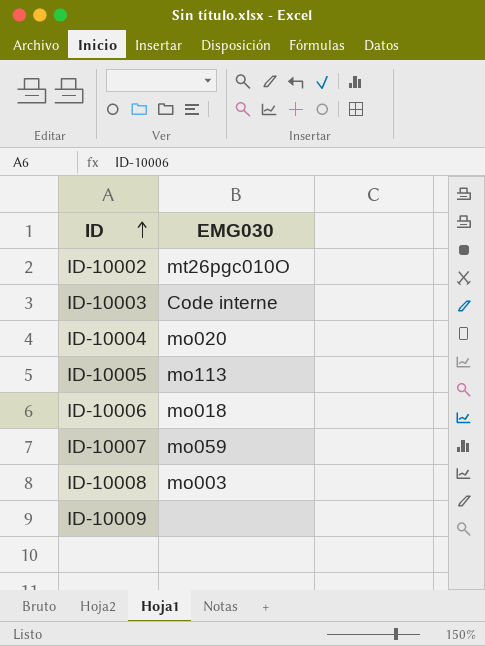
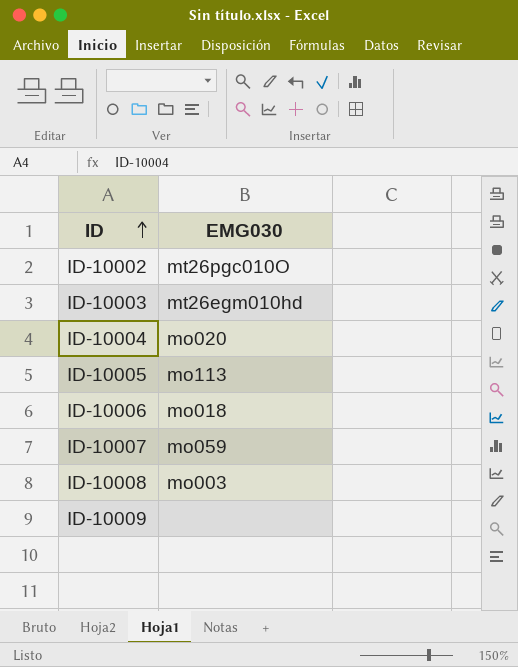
ID-10003 | EMG030: Code interne -> mt26egm010hd

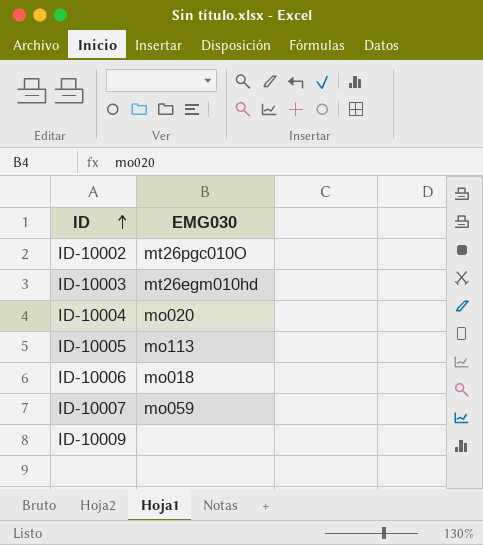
row ID-10008: mo003 -> none

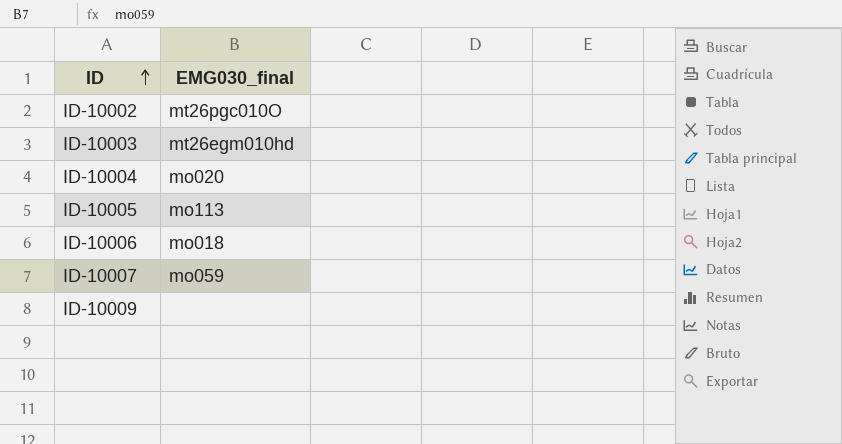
column name: EMG030 -> EMG030_final

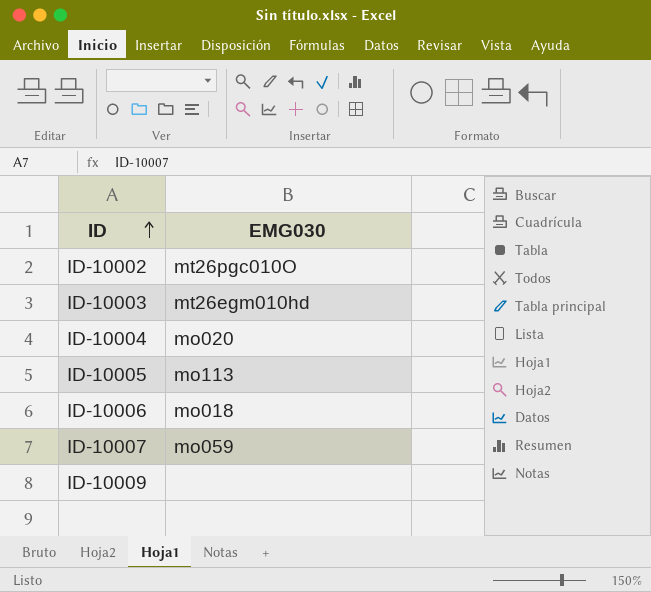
column name: EMG030_final -> EMG030

